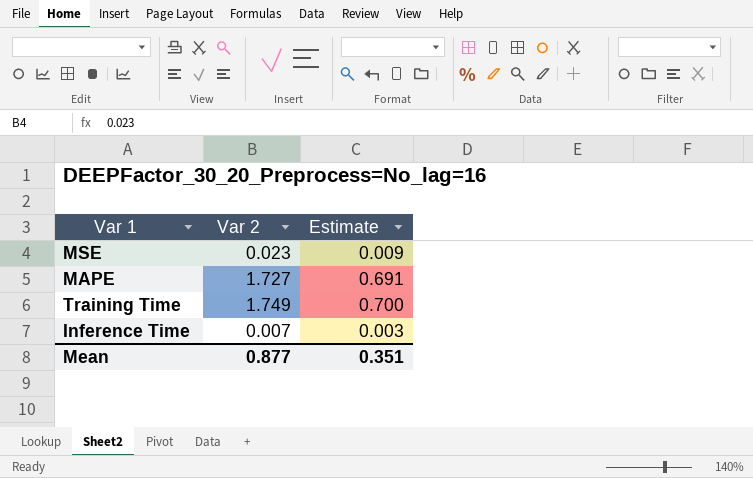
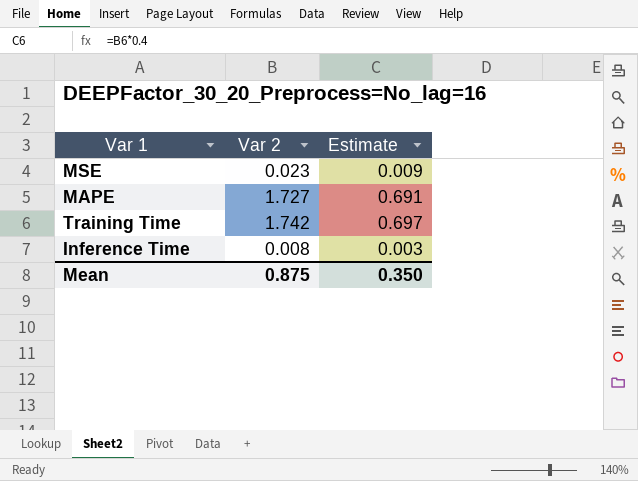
Training Time | Var 2: 1.749 -> 1.742
Training Time | Estimate: 0.700 -> 0.697
Inference Time | Var 2: 0.007 -> 0.008
Mean | Var 2: 0.877 -> 0.875
Mean | Estimate: 0.351 -> 0.350

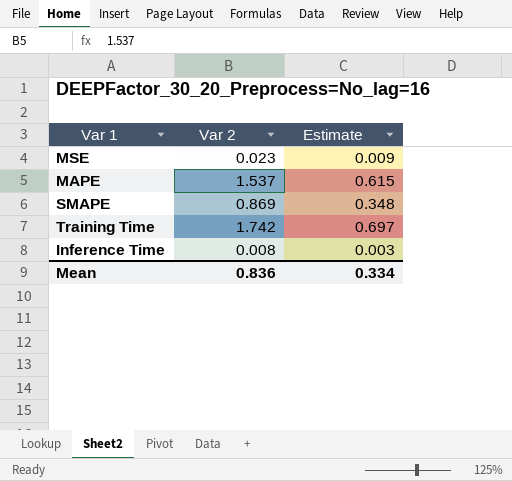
MAPE | Var 2: 1.727 -> 1.537
MAPE | Estimate: 0.691 -> 0.615
row SMAPE: none -> 0.869 | 0.348
Mean | Var 2: 0.875 -> 0.836
Mean | Estimate: 0.350 -> 0.334

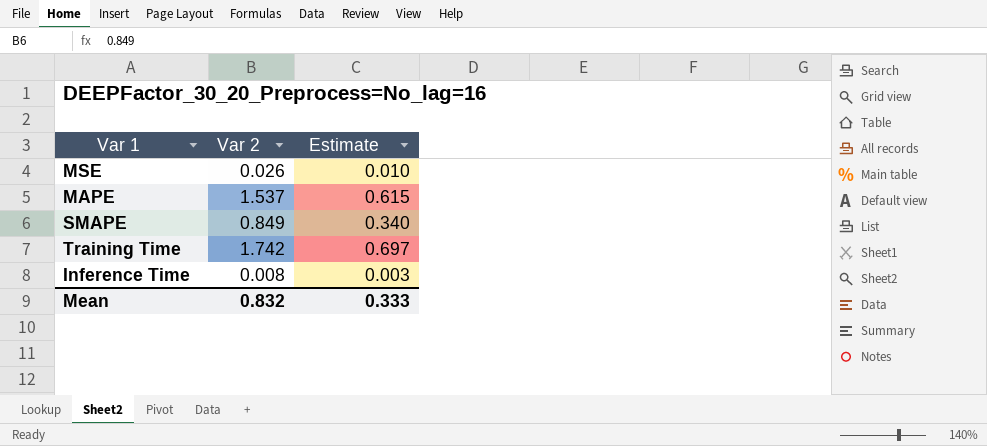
MSE | Var 2: 0.023 -> 0.026
MSE | Estimate: 0.009 -> 0.010
SMAPE | Var 2: 0.869 -> 0.849
SMAPE | Estimate: 0.348 -> 0.340
Mean | Var 2: 0.836 -> 0.832
Mean | Estimate: 0.334 -> 0.333

